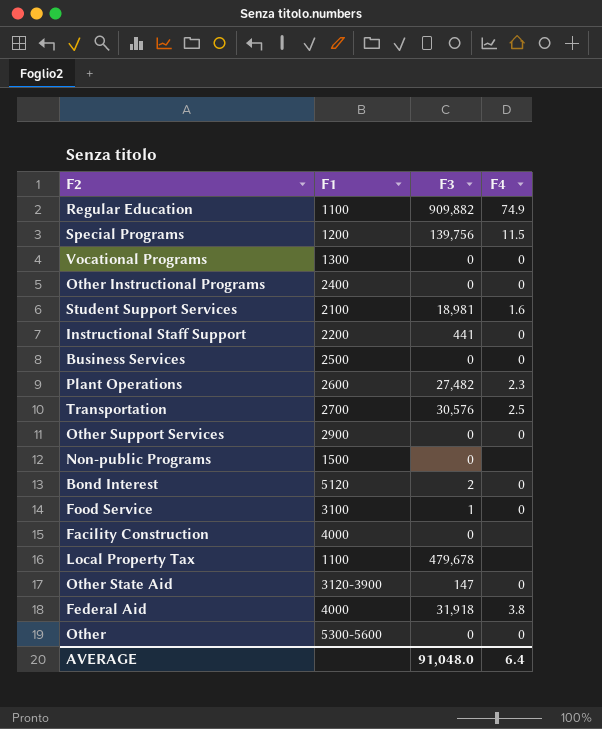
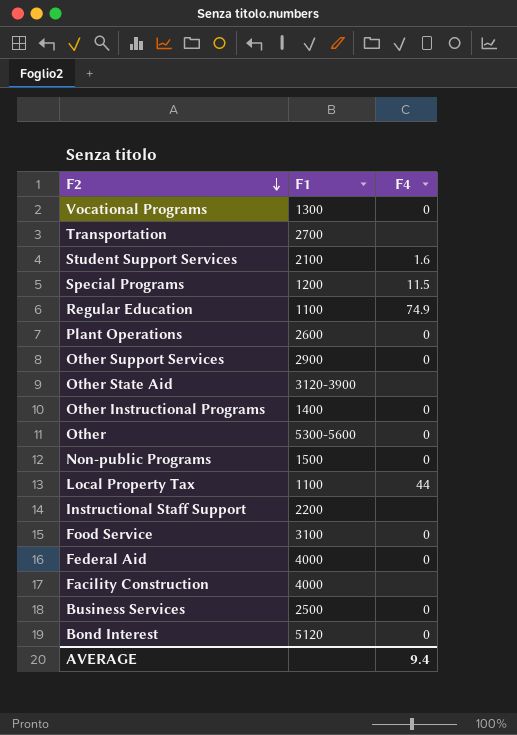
row order: none -> F2 descending
column F3 | position: 3 -> none
Transportation | F4: 2.5 -> none
Plant Operations | F4: 2.3 -> 0
Other State Aid | F4: 0 -> none
Other Instructional Programs | F1: 2400 -> 1400
Non-public Programs | F4: none -> 0
Local Property Tax | F4: none -> 44
Instructional Staff Support | F4: 0 -> none
Federal Aid | F4: 3.8 -> 0
AVERAGE | F4: 6.4 -> 9.4

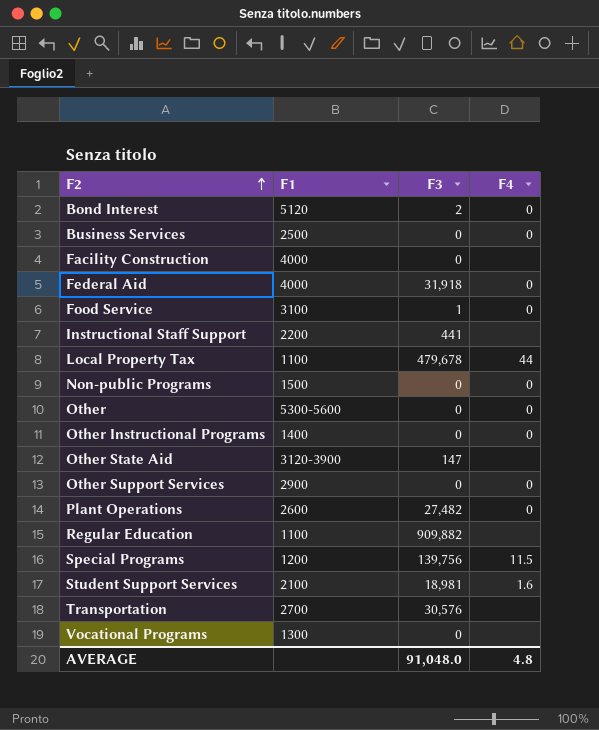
row order: F2 descending -> F2 ascending
column F3 | position: none -> 3
Regular Education | F4: 74.9 -> none
Vocational Programs | F4: 0 -> none
AVERAGE | F4: 9.4 -> 4.8

